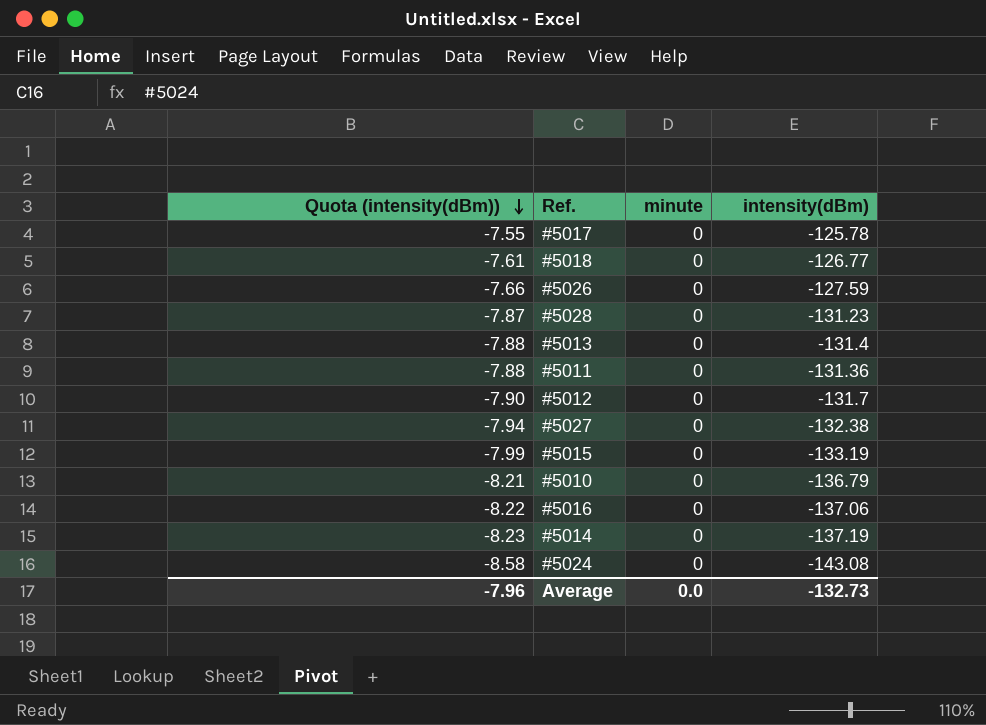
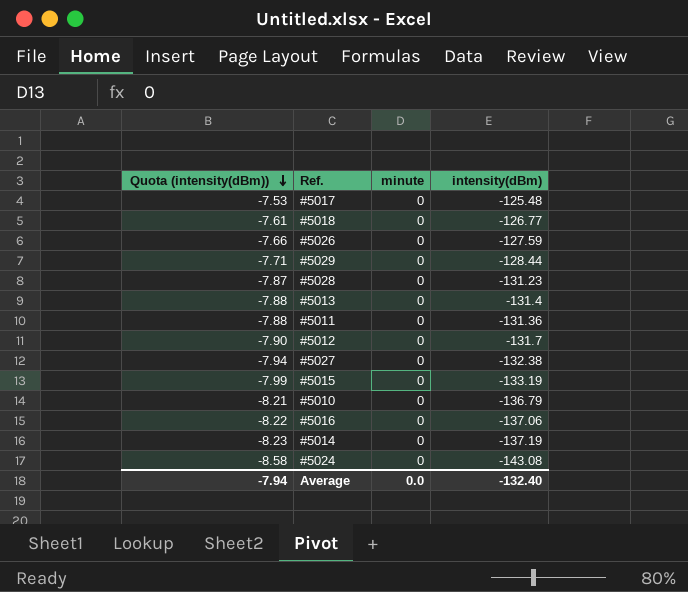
#5017 | Quota (intensity(dBm)): -7.55 -> -7.53
#5017 | intensity(dBm): -125.78 -> -125.48
row #5029: none -> -7.71 | 0 | -128.44
Average | Quota (intensity(dBm)): -7.96 -> -7.94
Average | intensity(dBm): -132.73 -> -132.40

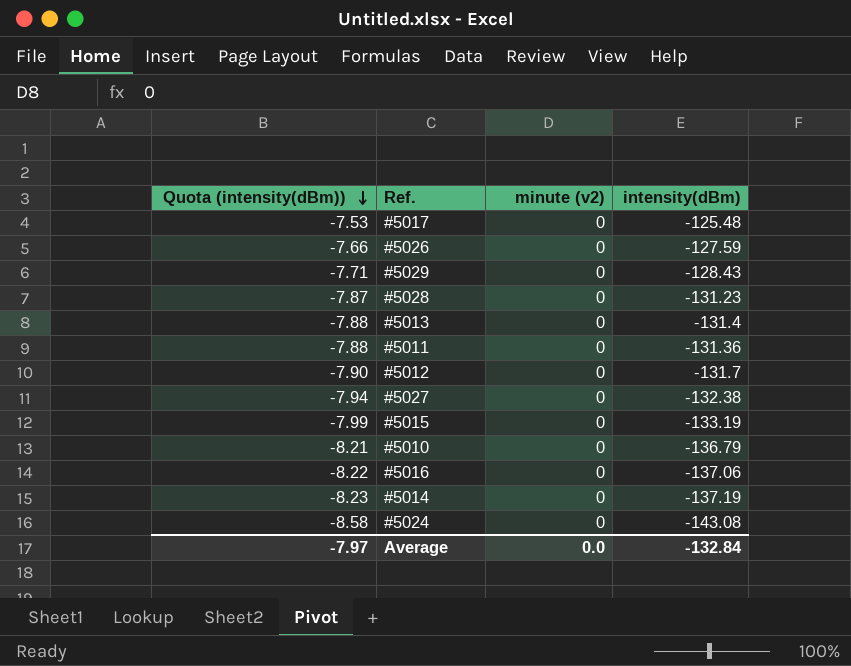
column name: minute -> minute (v2)
row #5018: -7.61 | 0 | -126.77 -> none
#5029 | intensity(dBm): -128.44 -> -128.43
Average | Quota (intensity(dBm)): -7.94 -> -7.97
Average | intensity(dBm): -132.40 -> -132.84

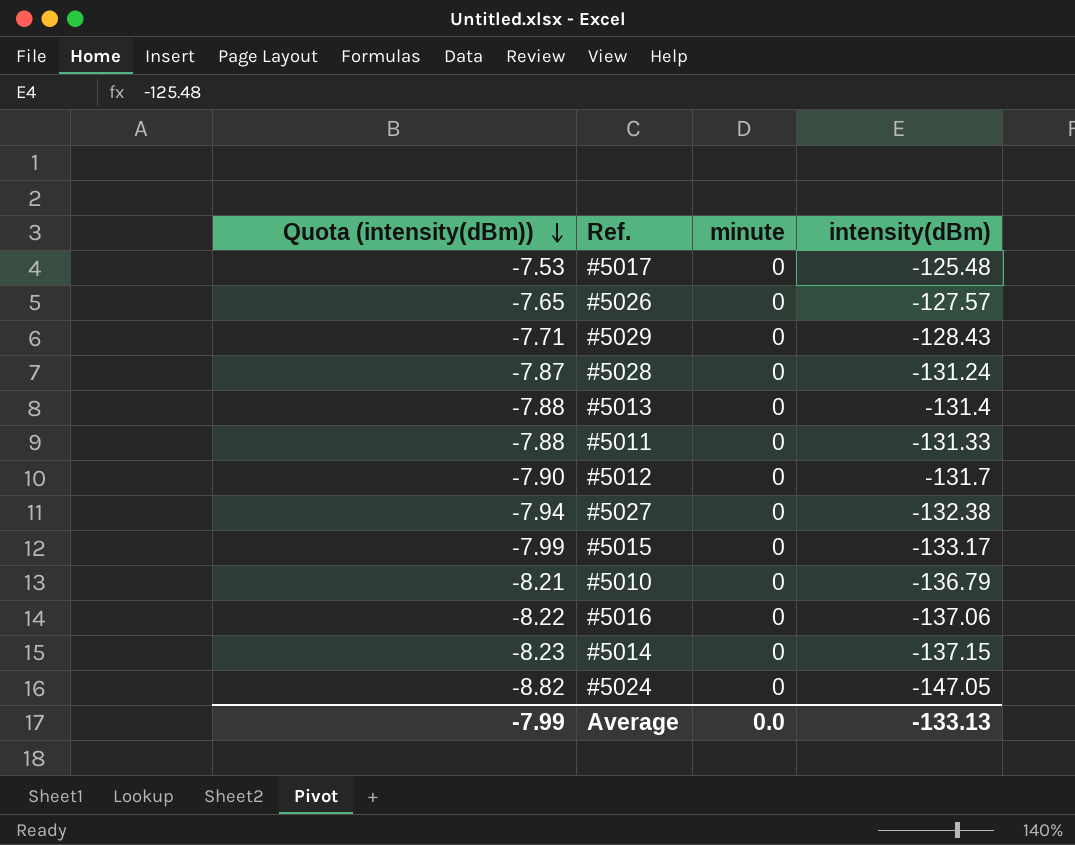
column name: minute (v2) -> minute
#5026 | Quota (intensity(dBm)): -7.66 -> -7.65
#5026 | intensity(dBm): -127.59 -> -127.57
#5028 | intensity(dBm): -131.23 -> -131.24
#5011 | intensity(dBm): -131.36 -> -131.33
#5015 | intensity(dBm): -133.19 -> -133.17
#5014 | intensity(dBm): -137.19 -> -137.15
#5024 | Quota (intensity(dBm)): -8.58 -> -8.82
#5024 | intensity(dBm): -143.08 -> -147.05
Average | Quota (intensity(dBm)): -7.97 -> -7.99
Average | intensity(dBm): -132.84 -> -133.13

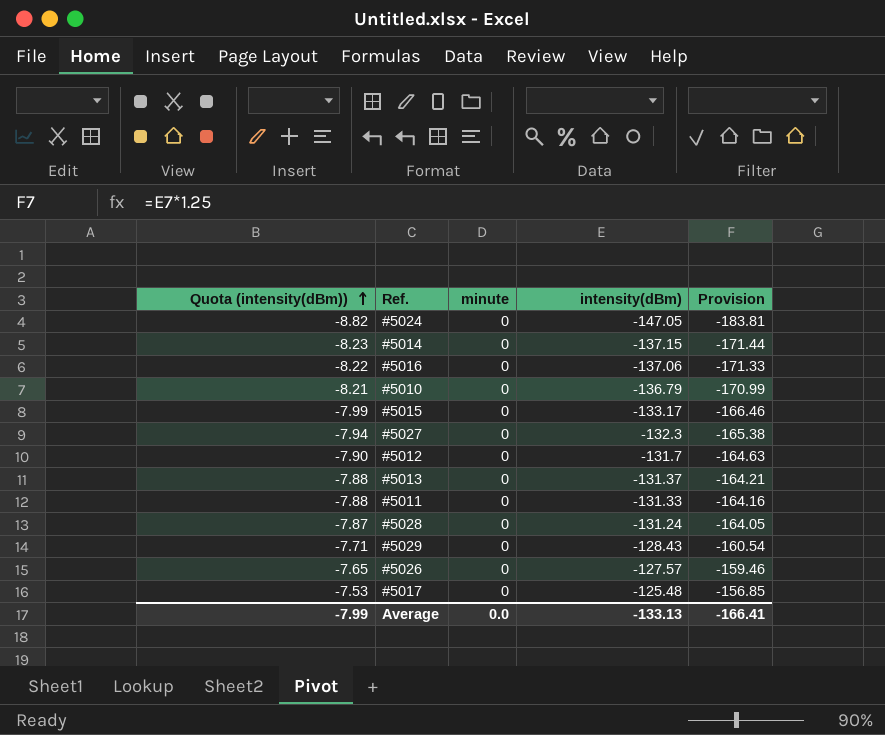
row order: Quota (intensity(dBm)) descending -> Quota (intensity(dBm)) ascending
column Provision | formula: none -> [intensity(dBm)] * 1.25
#5027 | intensity(dBm): -132.38 -> -132.3
#5013 | intensity(dBm): -131.4 -> -131.37

